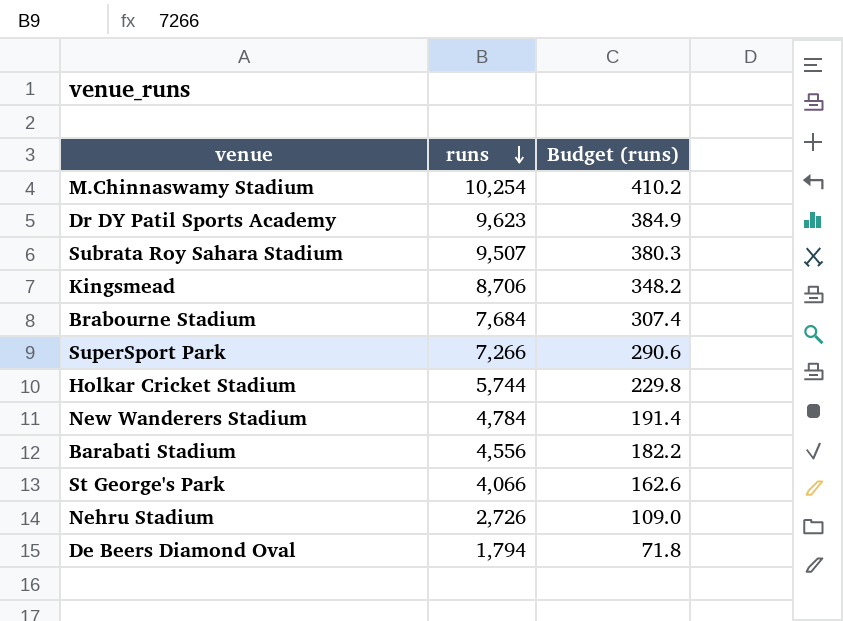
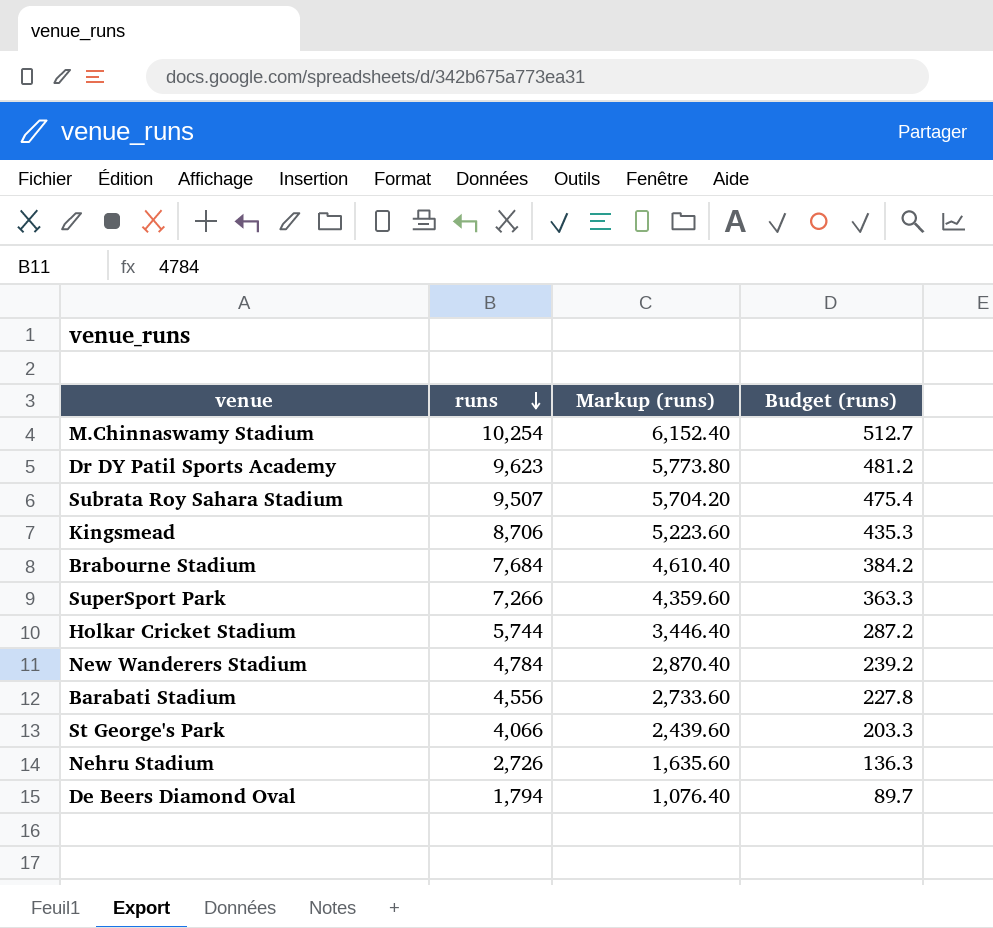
column Markup (runs) | formula: none -> [runs] * 0.6
column Budget (runs) | formula: [runs] * 0.04 -> [runs] * 0.05

